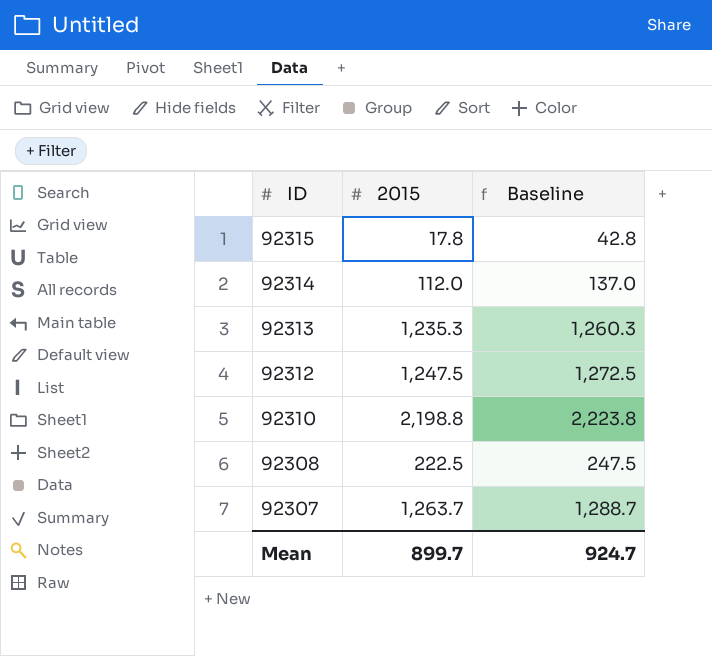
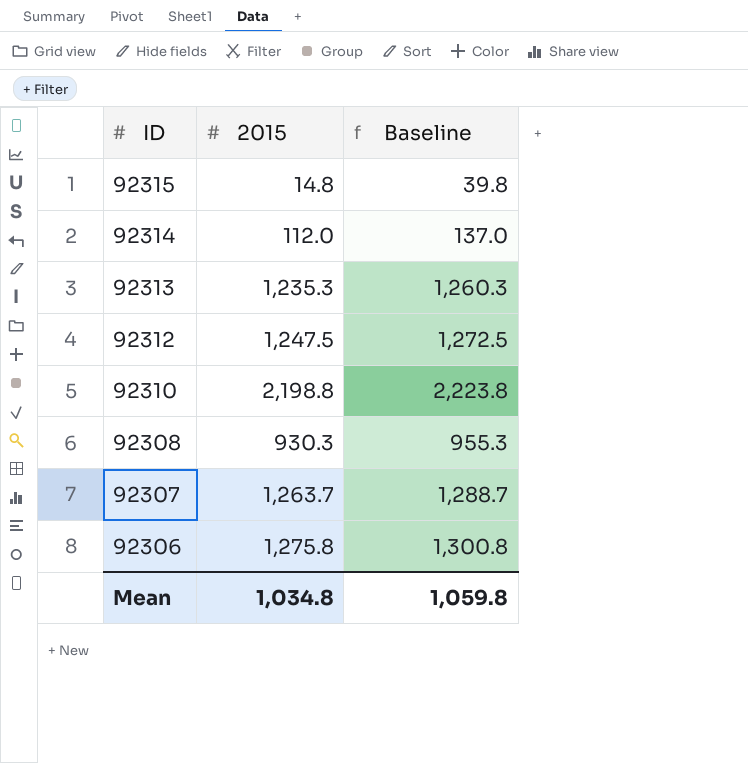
92315 | 2015: 17.8 -> 14.8
92315 | Baseline: 42.8 -> 39.8
92308 | 2015: 222.5 -> 930.3
92308 | Baseline: 247.5 -> 955.3
row 92306: none -> 1,275.8 | 1,300.8
Mean | 2015: 899.7 -> 1,034.8
Mean | Baseline: 924.7 -> 1,059.8

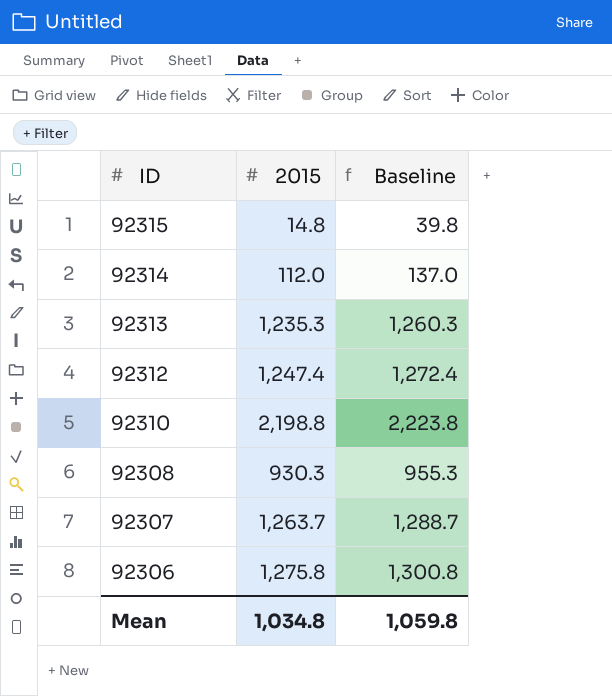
92312 | 2015: 1,247.5 -> 1,247.4
92312 | Baseline: 1,272.5 -> 1,272.4

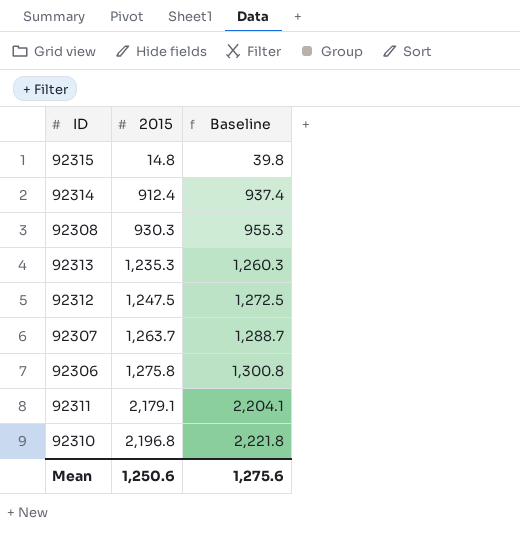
row order: ID descending -> 2015 ascending
92314 | 2015: 112.0 -> 912.4
92314 | Baseline: 137.0 -> 937.4
92312 | 2015: 1,247.4 -> 1,247.5
92312 | Baseline: 1,272.4 -> 1,272.5
row 92311: none -> 2,179.1 | 2,204.1
92310 | 2015: 2,198.8 -> 2,196.8
92310 | Baseline: 2,223.8 -> 2,221.8
Mean | 2015: 1,034.8 -> 1,250.6
Mean | Baseline: 1,059.8 -> 1,275.6

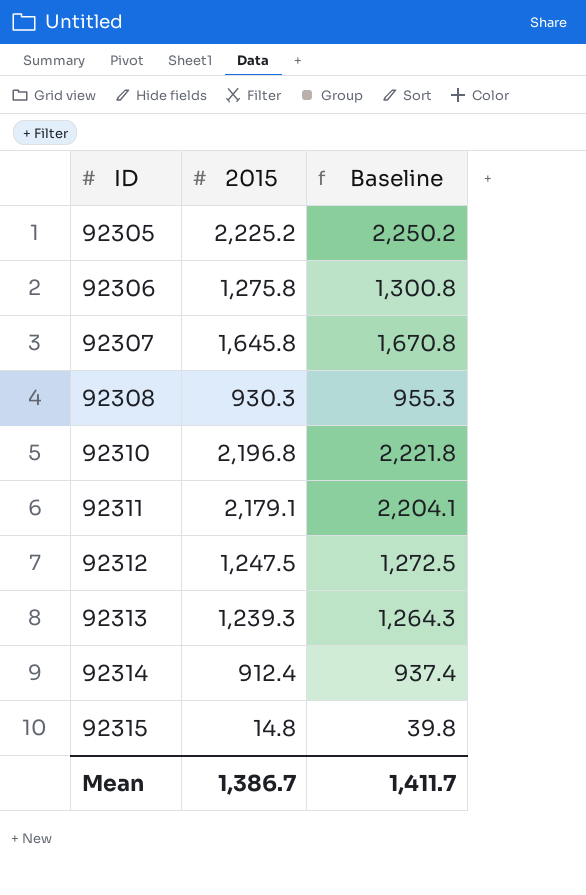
row order: 2015 ascending -> ID ascending
row 92305: none -> 2,225.2 | 2,250.2
92307 | 2015: 1,263.7 -> 1,645.8
92307 | Baseline: 1,288.7 -> 1,670.8
92313 | 2015: 1,235.3 -> 1,239.3
92313 | Baseline: 1,260.3 -> 1,264.3
Mean | 2015: 1,250.6 -> 1,386.7
Mean | Baseline: 1,275.6 -> 1,411.7

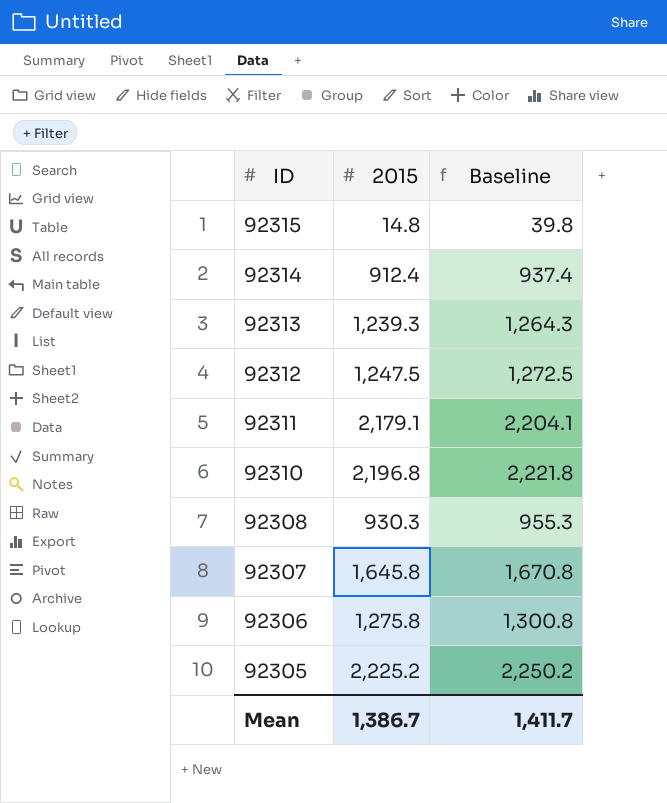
row order: ID ascending -> ID descending

